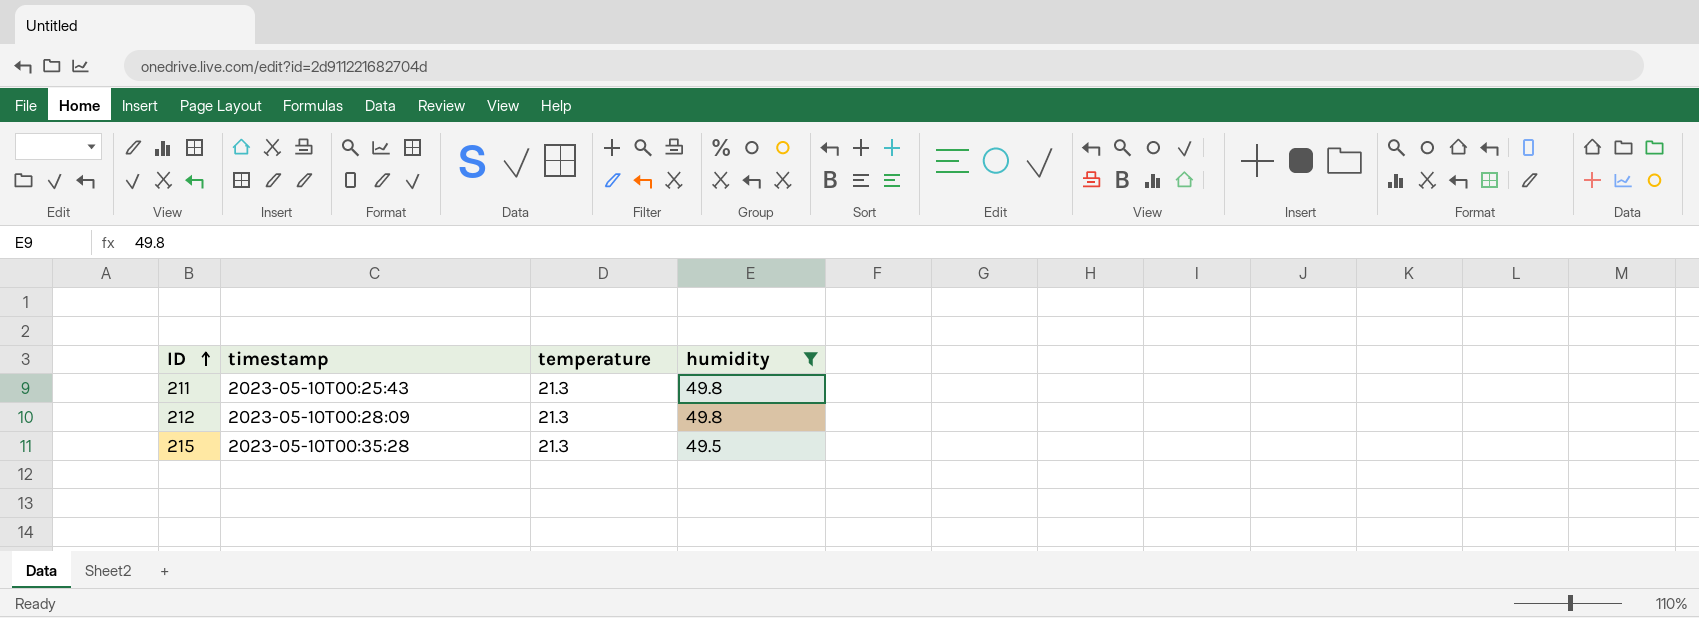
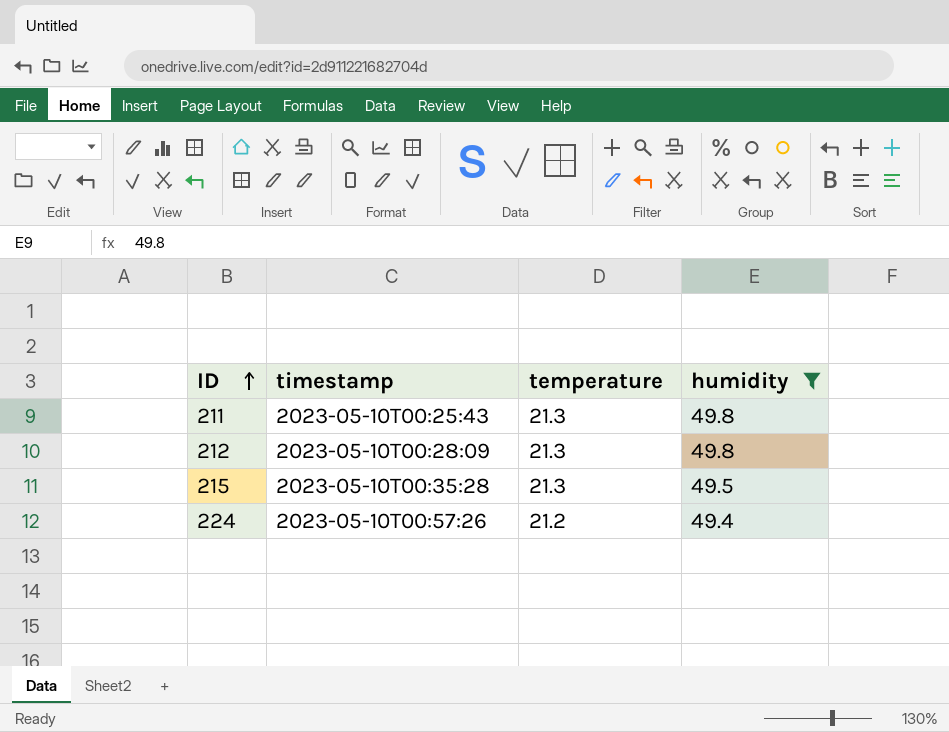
row 224: none -> 2023-05-10T00:57:26 | 21.2 | 49.4

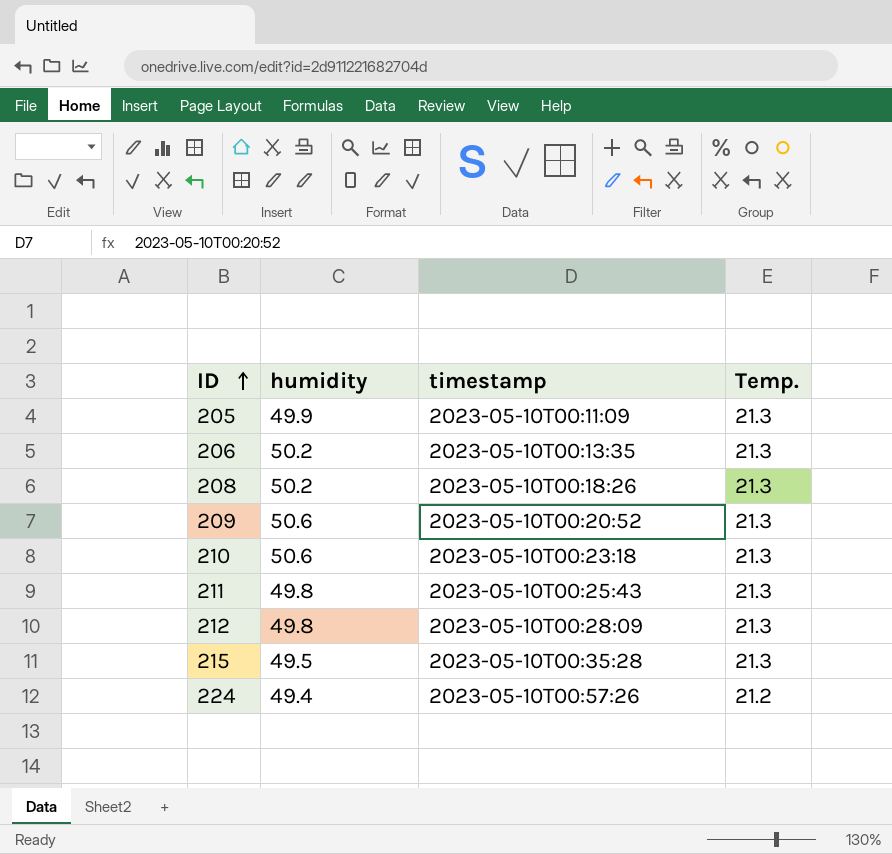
filter: humidity <= 49.8 -> none
column humidity | position: 4 -> 2
column name: temperature -> Temp.

